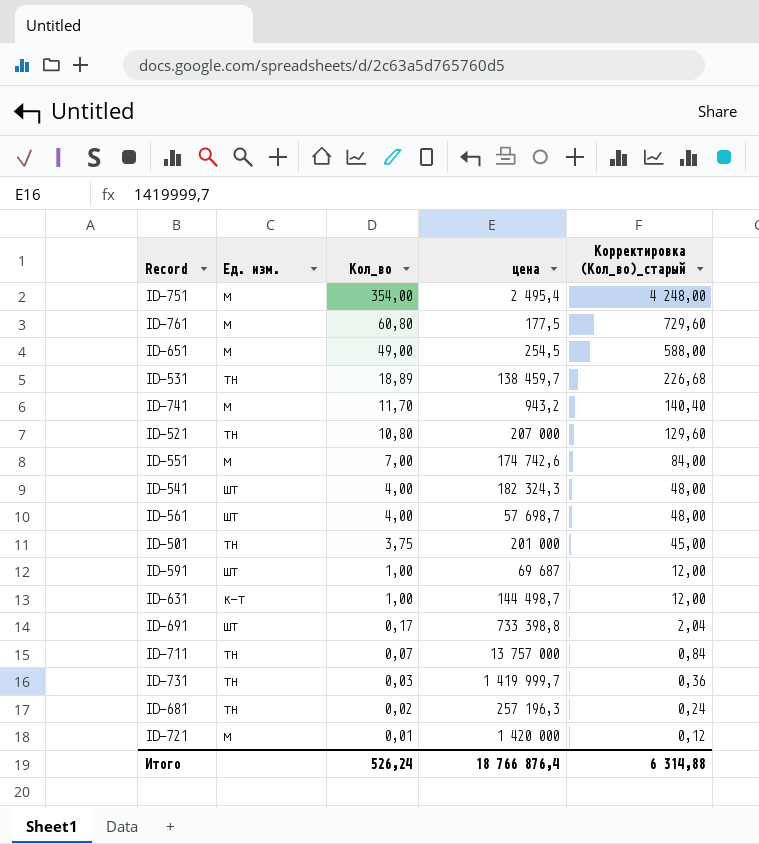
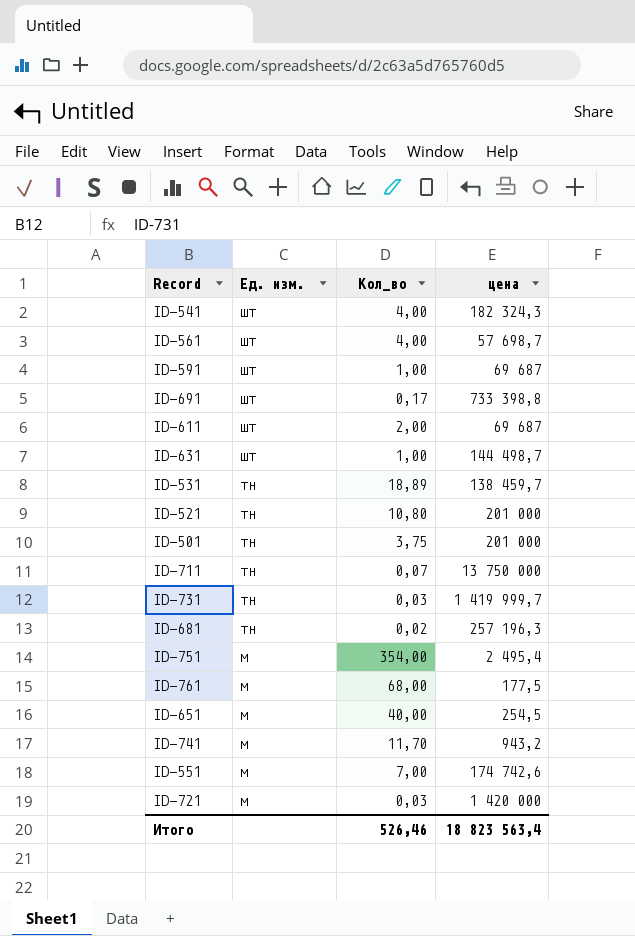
row order: Кол_во descending -> Ед. изм. descending
column Корректировка (Кол_во)_старый | formula: [Кол_во] * 12 -> none
row ID-611: none -> шт | 2,00 | 69 687
ID-631 | Ед. изм.: к-т -> шт
ID-521 | цена: 207 000 -> 201 000
ID-711 | цена: 13 757 000 -> 13 750 000
ID-761 | Кол_во: 60,80 -> 68,00
ID-651 | Кол_во: 49,00 -> 40,00
ID-721 | Кол_во: 0,01 -> 0,03
Итого | Кол_во: 526,24 -> 526,46
Итого | цена: 18 766 876,4 -> 18 823 563,4

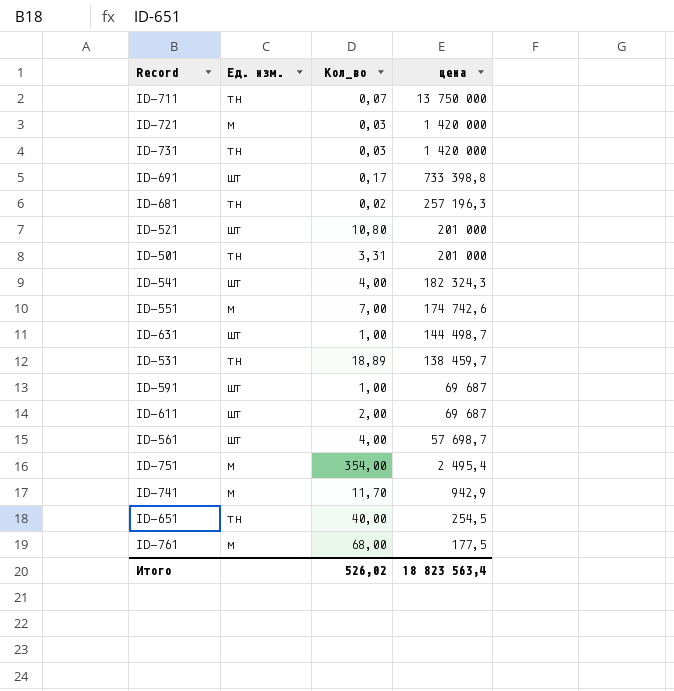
row order: Ед. изм. descending -> цена descending
ID-731 | цена: 1 419 999,7 -> 1 420 000
ID-521 | Ед. изм.: тн -> шт
ID-501 | Кол_во: 3,75 -> 3,31
ID-741 | цена: 943,2 -> 942,9
ID-651 | Ед. изм.: м -> тн
Итого | Кол_во: 526,46 -> 526,02

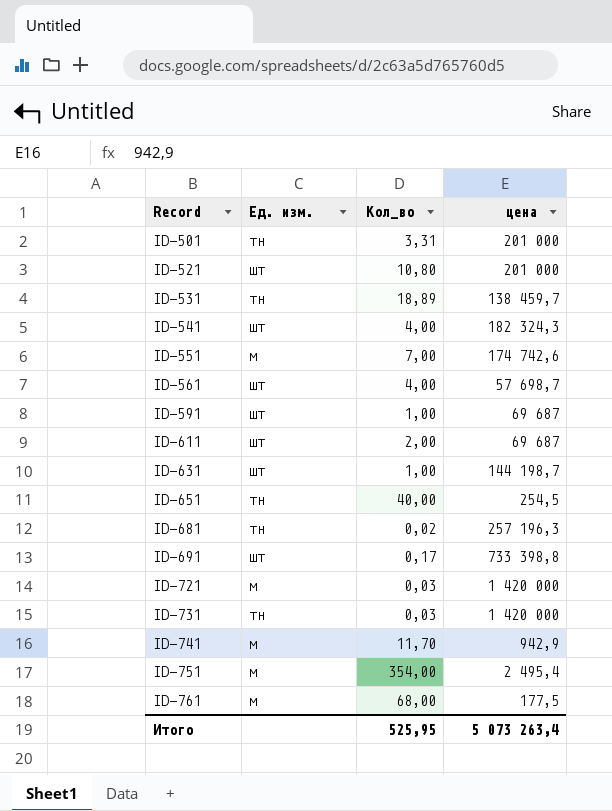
row order: цена descending -> Record ascending
row ID-711: тн | 0,07 | 13 750 000 -> none
ID-631 | цена: 144 498,7 -> 144 198,7
Итого | Кол_во: 526,02 -> 525,95
Итого | цена: 18 823 563,4 -> 5 073 263,4

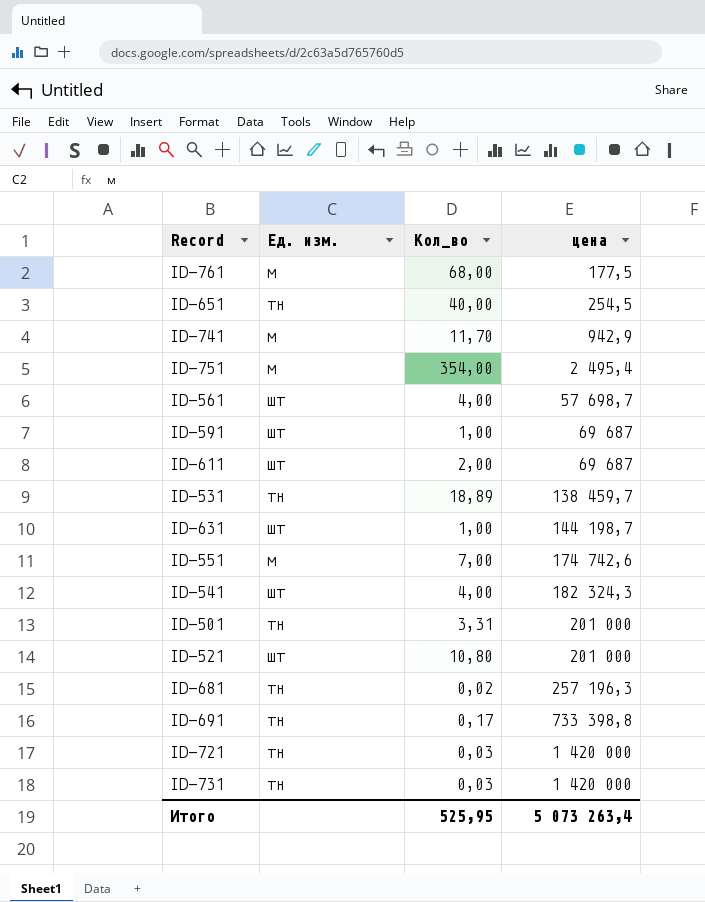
row order: Record ascending -> цена ascending
ID-691 | Ед. изм.: шт -> тн
ID-721 | Ед. изм.: м -> тн

